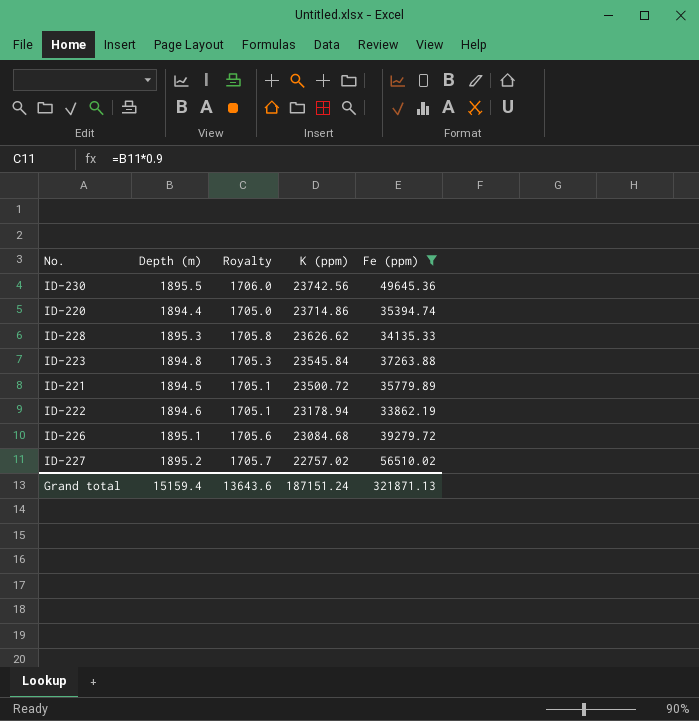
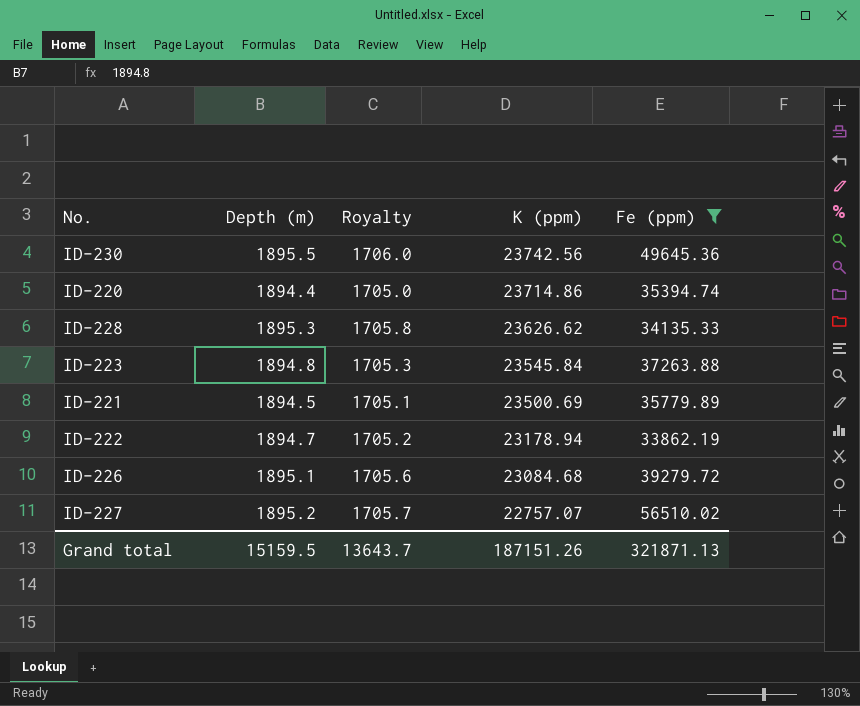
ID-221 | K (ppm): 23500.72 -> 23500.69
ID-222 | Depth (m): 1894.6 -> 1894.7
ID-222 | Royalty: 1705.1 -> 1705.2
ID-227 | K (ppm): 22757.02 -> 22757.07
Grand total | Depth (m): 15159.4 -> 15159.5
Grand total | Royalty: 13643.6 -> 13643.7
Grand total | K (ppm): 187151.24 -> 187151.26

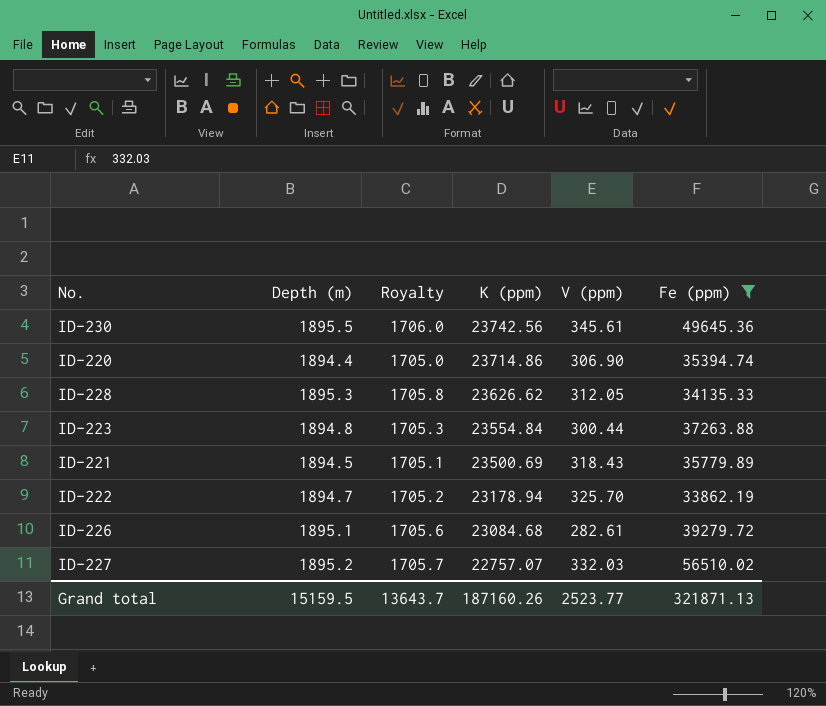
column V (ppm) | position: none -> 5
ID-223 | K (ppm): 23545.84 -> 23554.84
Grand total | K (ppm): 187151.26 -> 187160.26

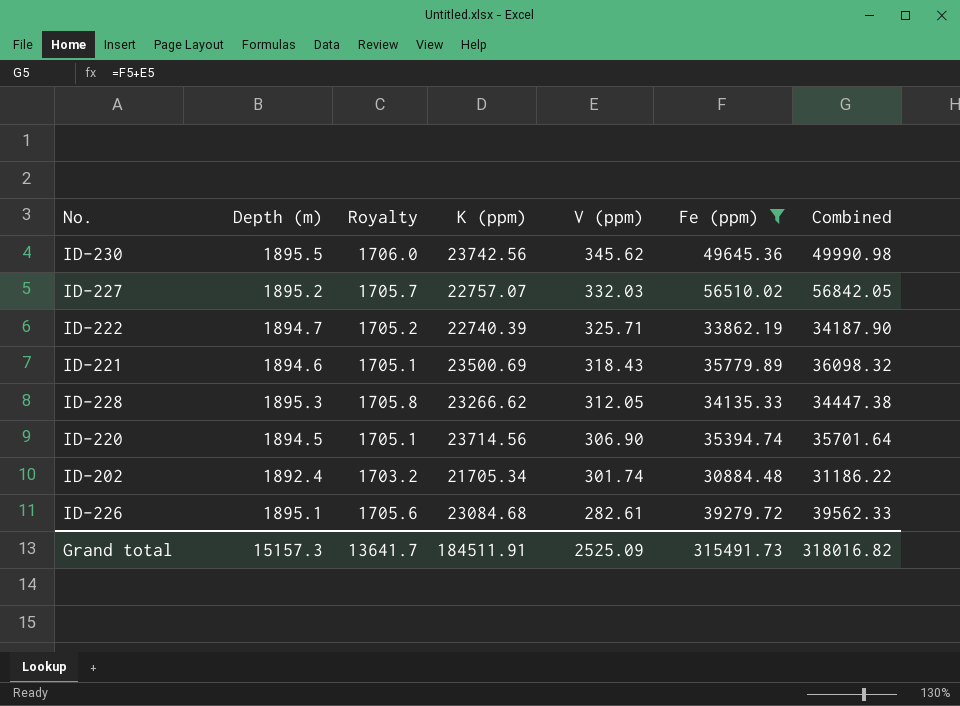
row order: K (ppm) descending -> V (ppm) descending
column Combined | formula: none -> [V (ppm)] + [Fe (ppm)]
row ID-223: 1894.8 | 1705.3 | 23554.84 | 300.44 | 37263.88 -> none
ID-230 | V (ppm): 345.61 -> 345.62
ID-222 | K (ppm): 23178.94 -> 22740.39
ID-222 | V (ppm): 325.70 -> 325.71
ID-221 | Depth (m): 1894.5 -> 1894.6
ID-228 | K (ppm): 23626.62 -> 23266.62
ID-220 | Depth (m): 1894.4 -> 1894.5
ID-220 | Royalty: 1705.0 -> 1705.1
ID-220 | K (ppm): 23714.86 -> 23714.56
row ID-202: none -> 1892.4 | 1703.2 | 21705.34 | 301.74 | 30884.48 | 31186.22
Grand total | Depth (m): 15159.5 -> 15157.3
Grand total | Royalty: 13643.7 -> 13641.7
Grand total | K (ppm): 187160.26 -> 184511.91
Grand total | V (ppm): 2523.77 -> 2525.09
Grand total | Fe (ppm): 321871.13 -> 315491.73

